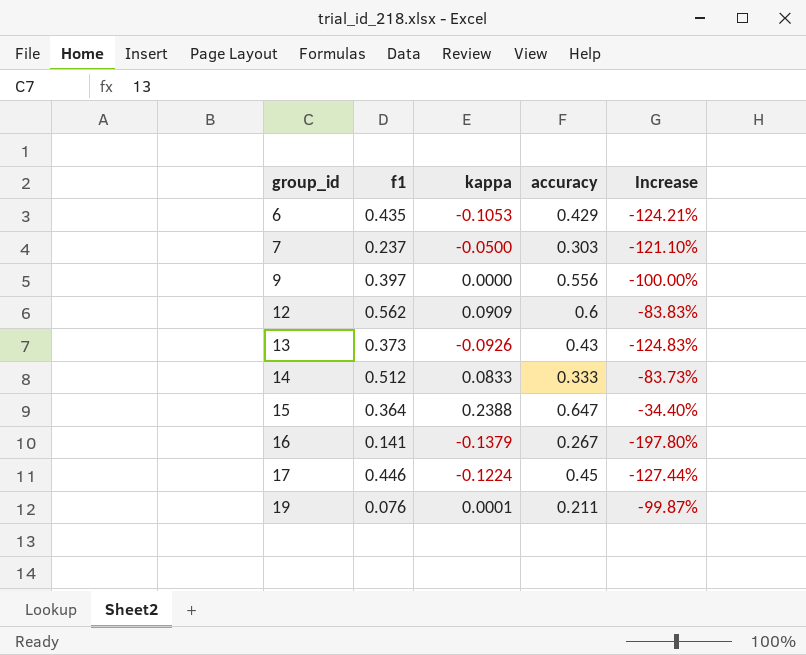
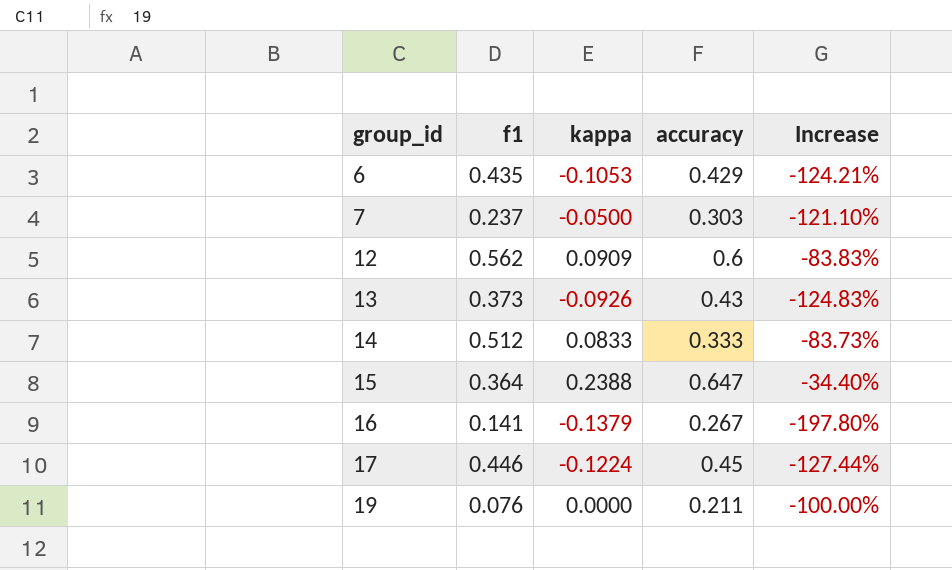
row 9: 0.397 | 0.0000 | 0.556 | -100.00% -> none
19 | kappa: 0.0001 -> 0.0000
19 | Increase: -99.87% -> -100.00%

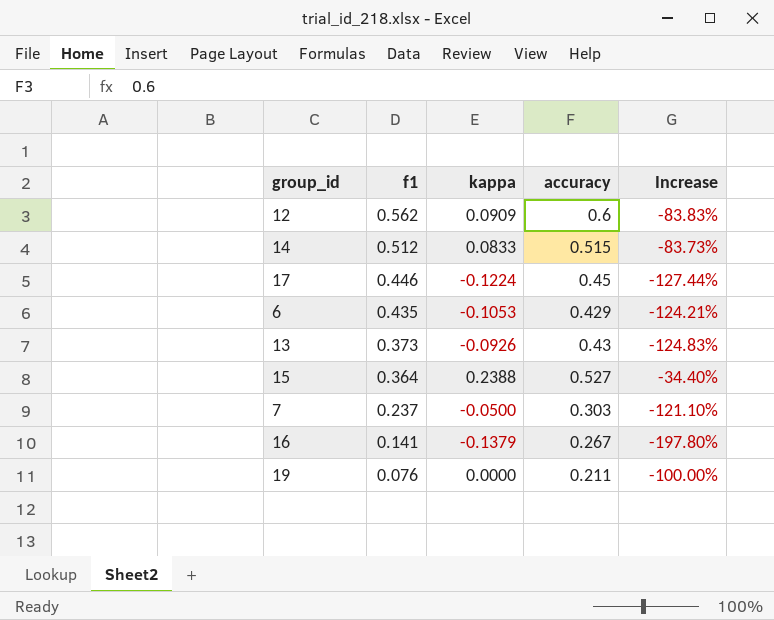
row order: group_id ascending -> f1 descending
14 | accuracy: 0.333 -> 0.515
15 | accuracy: 0.647 -> 0.527

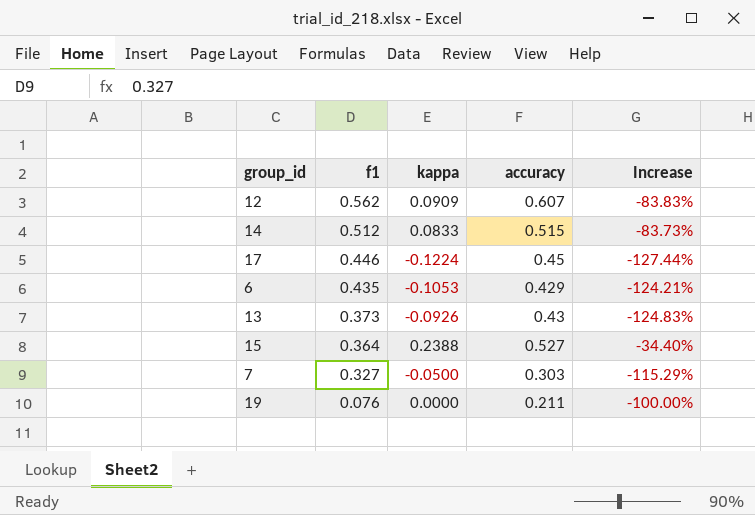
row 16: 0.141 | -0.1379 | 0.267 | -197.80% -> none
12 | accuracy: 0.6 -> 0.607
7 | f1: 0.237 -> 0.327
7 | Increase: -121.10% -> -115.29%

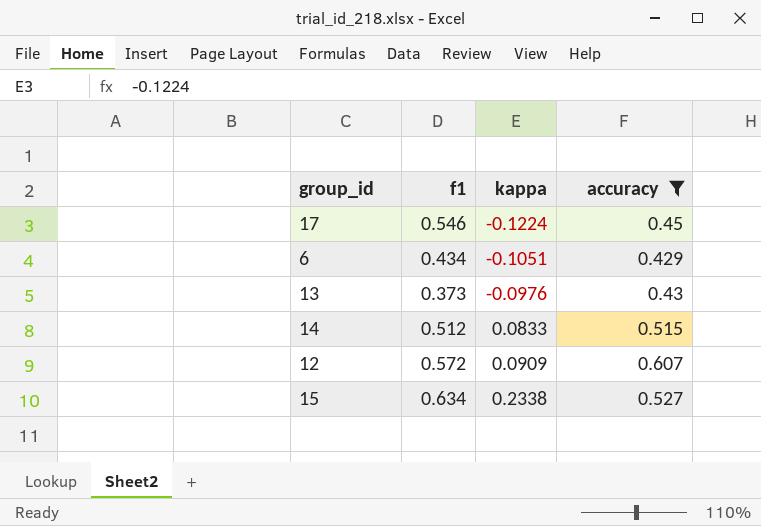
filter: none -> accuracy >= 0.429
row order: f1 descending -> kappa ascending
column Increase | formula: ([kappa] - [f1]) / [f1] -> none
17 | f1: 0.446 -> 0.546
6 | f1: 0.435 -> 0.434
6 | kappa: -0.1053 -> -0.1051
13 | kappa: -0.0926 -> -0.0976
12 | f1: 0.562 -> 0.572
15 | f1: 0.364 -> 0.634
15 | kappa: 0.2388 -> 0.2338

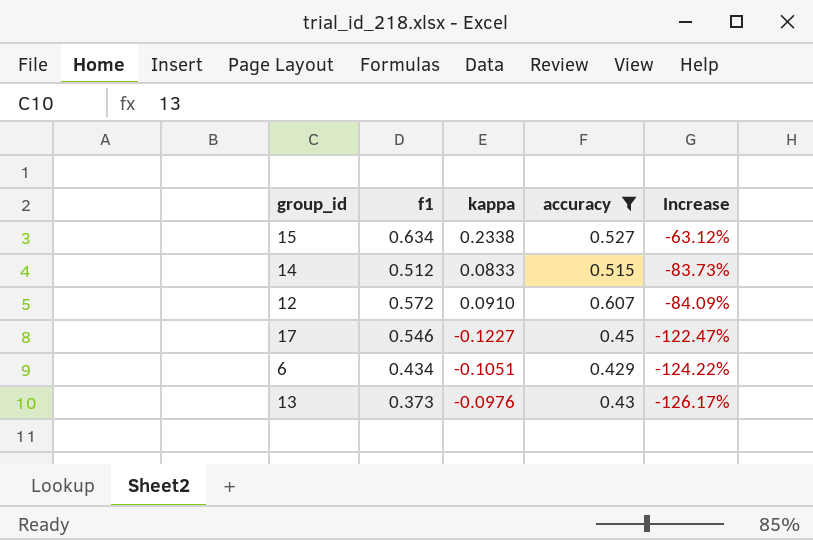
row order: kappa ascending -> Increase descending
column Increase | formula: none -> ([kappa] - [f1]) / [f1]
12 | kappa: 0.0909 -> 0.0910
17 | kappa: -0.1224 -> -0.1227

